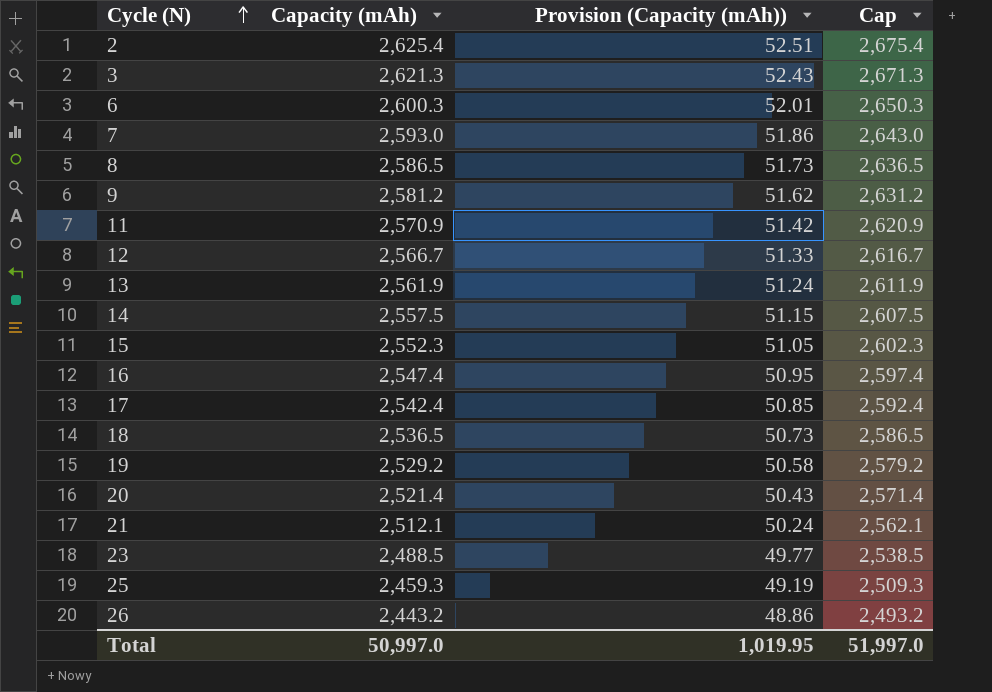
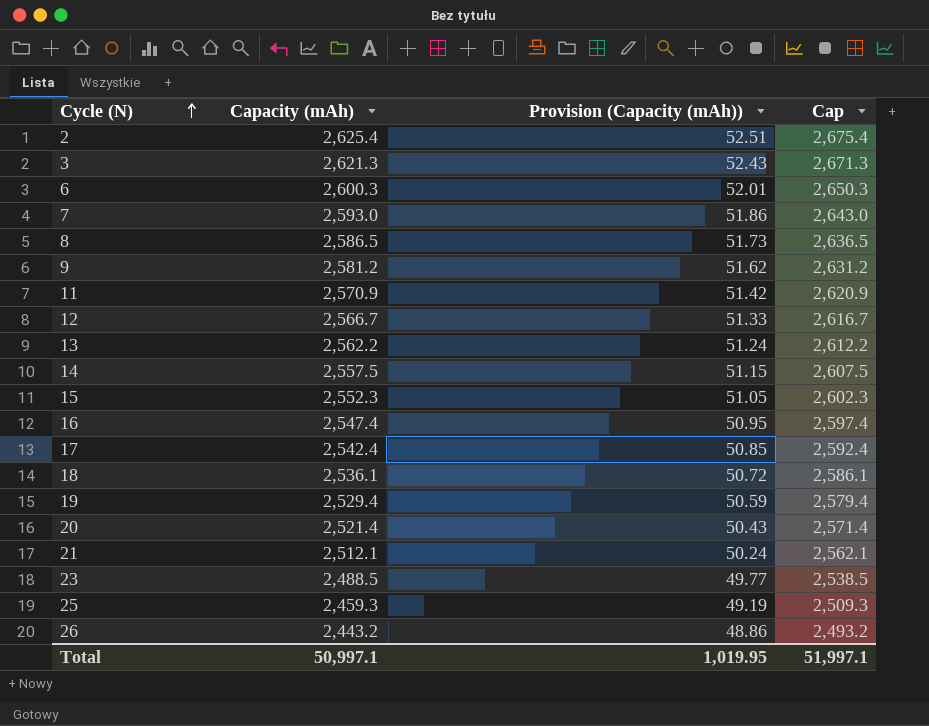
13 | Capacity (mAh): 2,561.9 -> 2,562.2
13 | Cap: 2,611.9 -> 2,612.2
18 | Capacity (mAh): 2,536.5 -> 2,536.1
18 | Provision (Capacity (mAh)): 50.73 -> 50.72
18 | Cap: 2,586.5 -> 2,586.1
19 | Capacity (mAh): 2,529.2 -> 2,529.4
19 | Provision (Capacity (mAh)): 50.58 -> 50.59
19 | Cap: 2,579.2 -> 2,579.4
Total | Capacity (mAh): 50,997.0 -> 50,997.1
Total | Cap: 51,997.0 -> 51,997.1

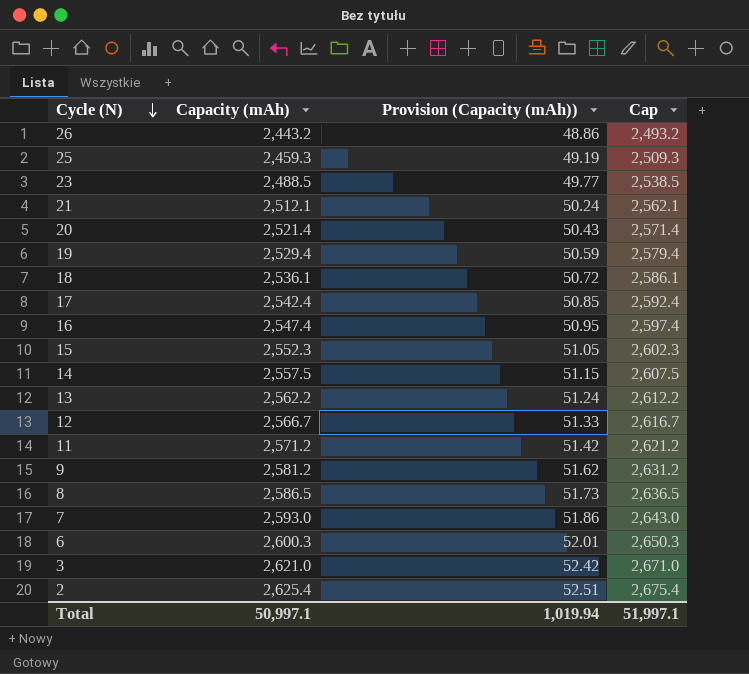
row order: Cycle (N) ascending -> Cycle (N) descending
11 | Capacity (mAh): 2,570.9 -> 2,571.2
11 | Cap: 2,620.9 -> 2,621.2
3 | Capacity (mAh): 2,621.3 -> 2,621.0
3 | Provision (Capacity (mAh)): 52.43 -> 52.42
3 | Cap: 2,671.3 -> 2,671.0
Total | Provision (Capacity (mAh)): 1,019.95 -> 1,019.94

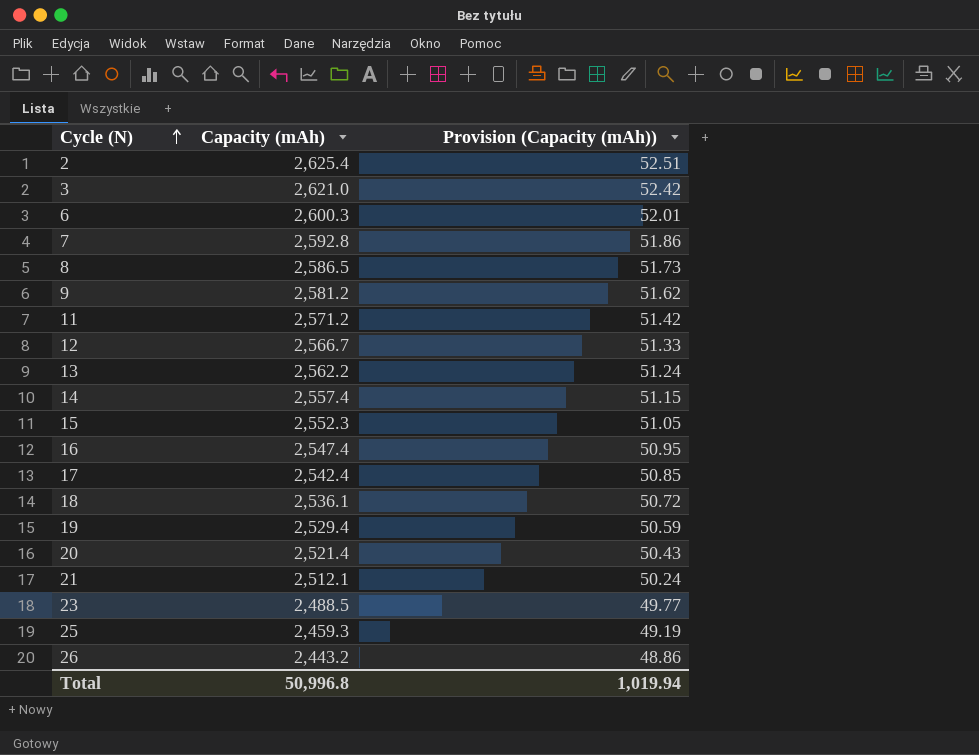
row order: Cycle (N) descending -> Cycle (N) ascending
column Cap | formula: [Capacity (mAh)] + 50 -> none
7 | Capacity (mAh): 2,593.0 -> 2,592.8
14 | Capacity (mAh): 2,557.5 -> 2,557.4
Total | Capacity (mAh): 50,997.1 -> 50,996.8

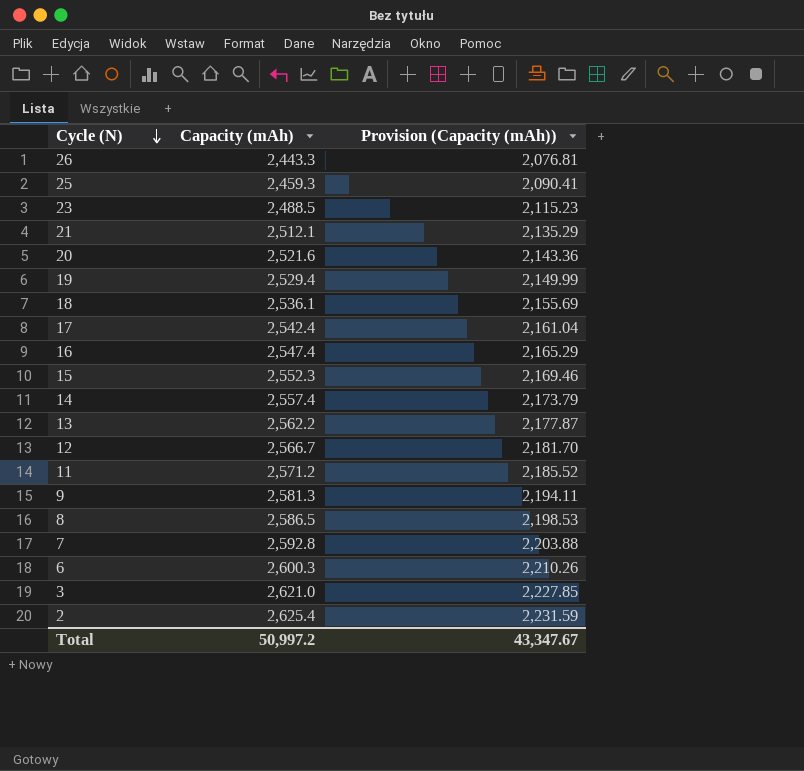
row order: Cycle (N) ascending -> Cycle (N) descending
column Provision (Capacity (mAh)) | formula: [Capacity (mAh)] * 0.02 -> [Capacity (mAh)] * 0.85
26 | Capacity (mAh): 2,443.2 -> 2,443.3
20 | Capacity (mAh): 2,521.4 -> 2,521.6
9 | Capacity (mAh): 2,581.2 -> 2,581.3
Total | Capacity (mAh): 50,996.8 -> 50,997.2
Total | Provision (Capacity (mAh)): 1,019.94 -> 43,347.67

